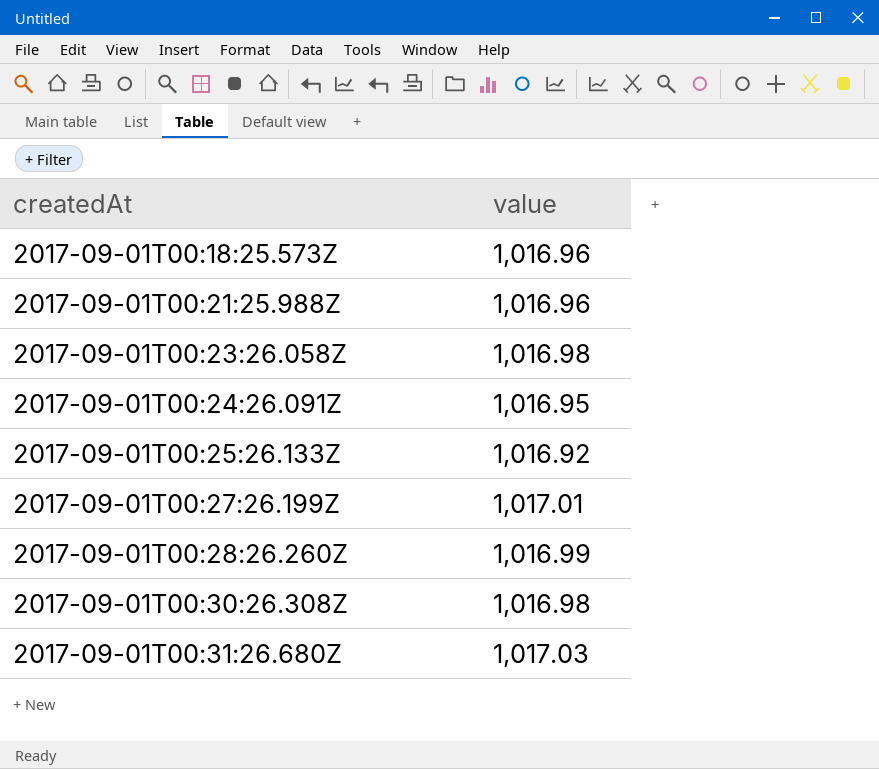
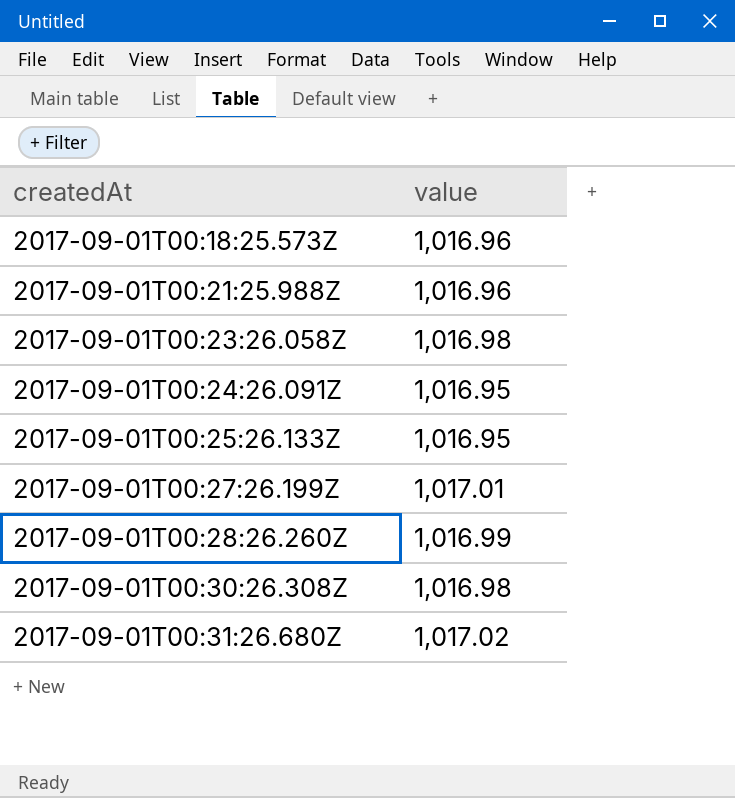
2017-09-01T00:25:26.133Z | value: 1,016.92 -> 1,016.95
2017-09-01T00:31:26.680Z | value: 1,017.03 -> 1,017.02

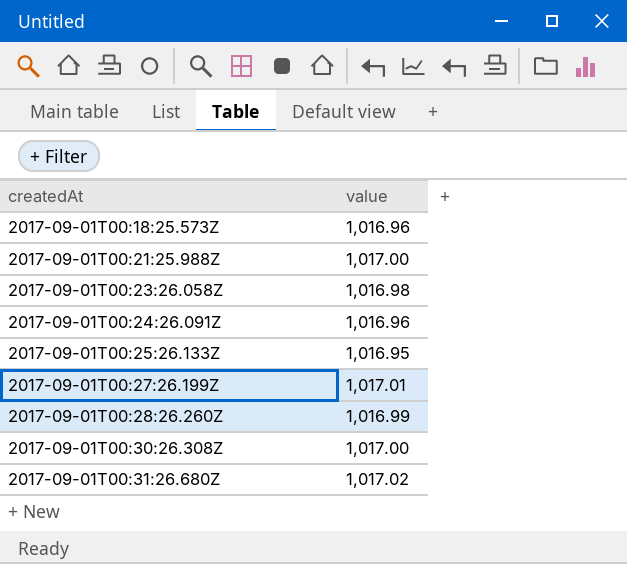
2017-09-01T00:21:25.988Z | value: 1,016.96 -> 1,017.00
2017-09-01T00:24:26.091Z | value: 1,016.95 -> 1,016.96
2017-09-01T00:30:26.308Z | value: 1,016.98 -> 1,017.00

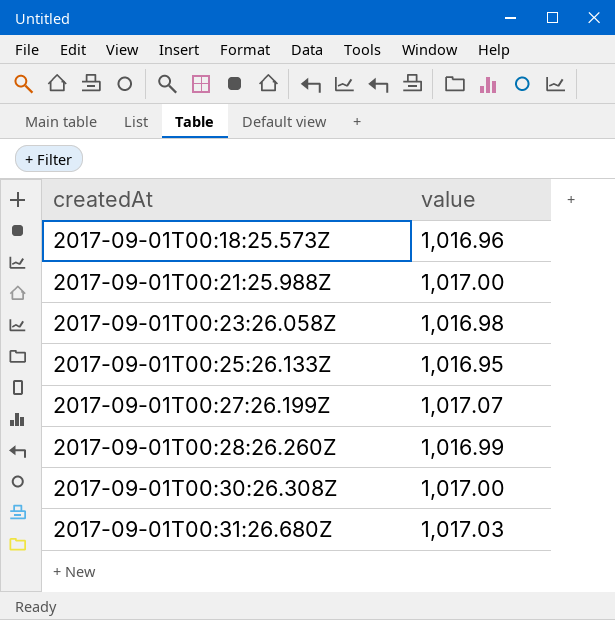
row 2017-09-01T00:24:26.091Z: 1,016.96 -> none
2017-09-01T00:27:26.199Z | value: 1,017.01 -> 1,017.07
2017-09-01T00:31:26.680Z | value: 1,017.02 -> 1,017.03

